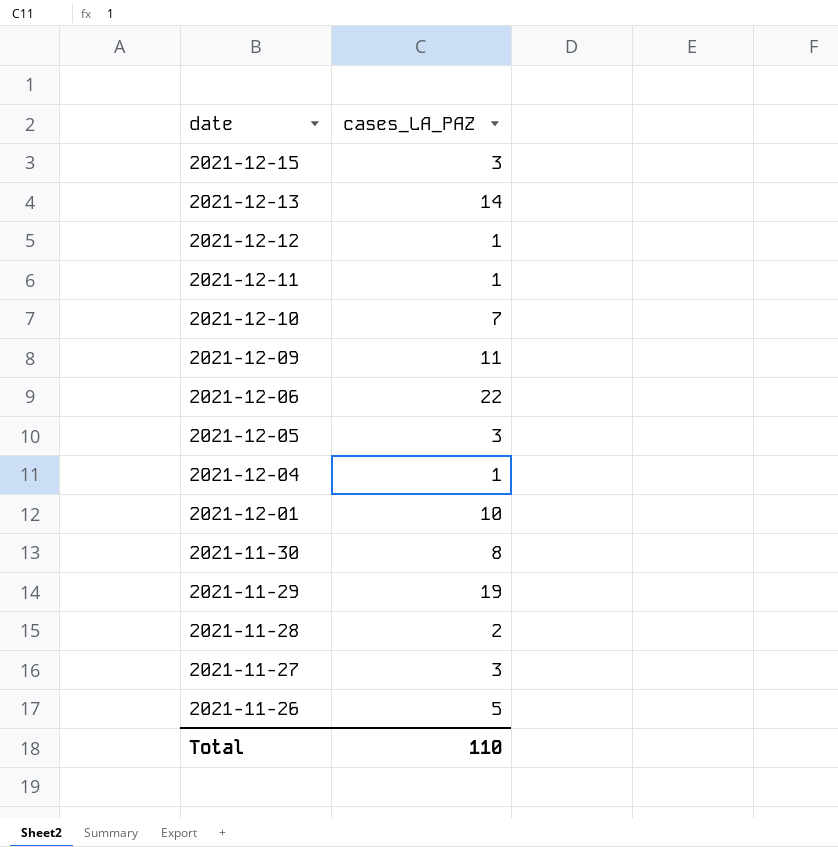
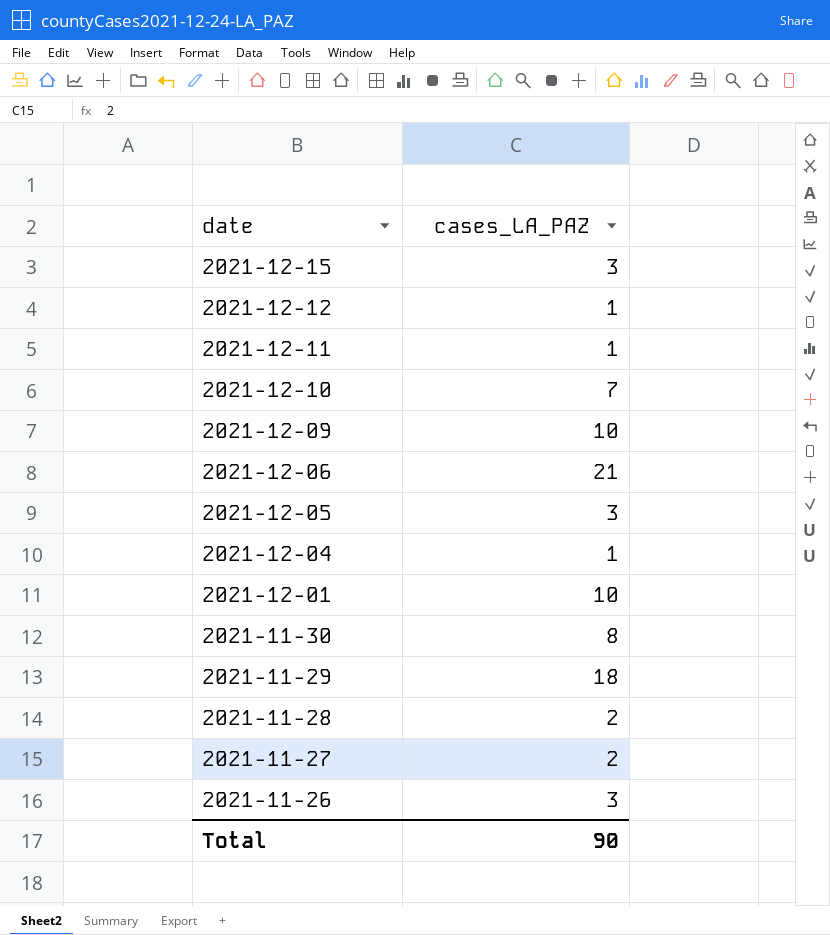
row 2021-12-13: 14 -> none
2021-12-09 | cases_LA_PAZ: 11 -> 10
2021-12-06 | cases_LA_PAZ: 22 -> 21
2021-11-29 | cases_LA_PAZ: 19 -> 18
2021-11-27 | cases_LA_PAZ: 3 -> 2
2021-11-26 | cases_LA_PAZ: 5 -> 3
Total | cases_LA_PAZ: 110 -> 90

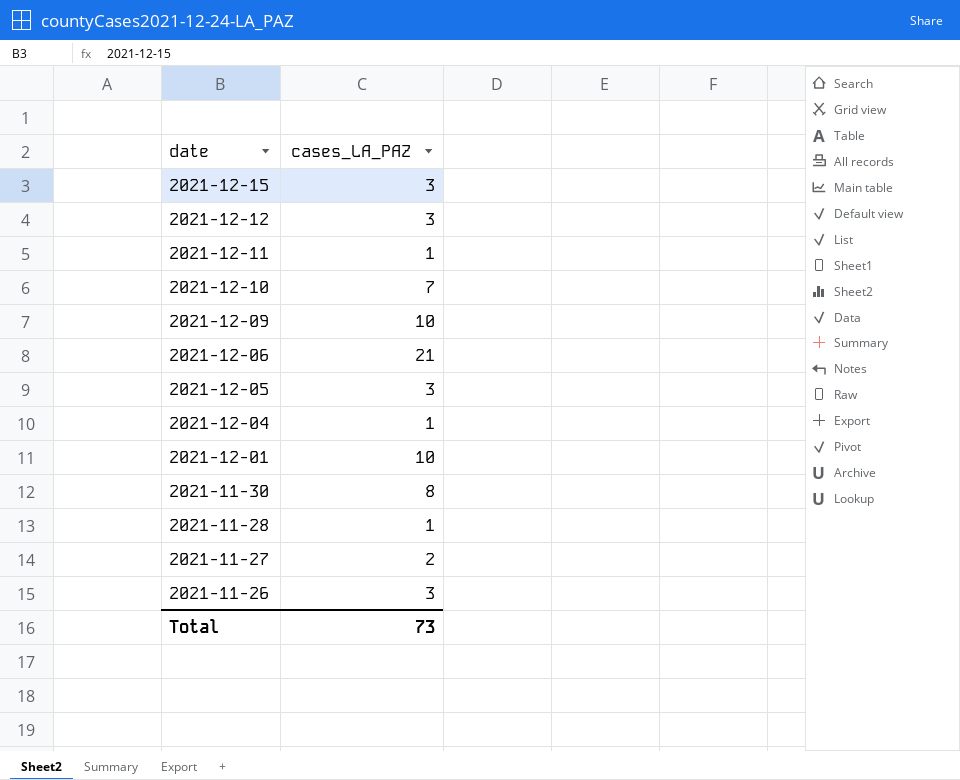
row 2021-11-29: 18 -> none
2021-12-12 | cases_LA_PAZ: 1 -> 3
2021-11-28 | cases_LA_PAZ: 2 -> 1
Total | cases_LA_PAZ: 90 -> 73

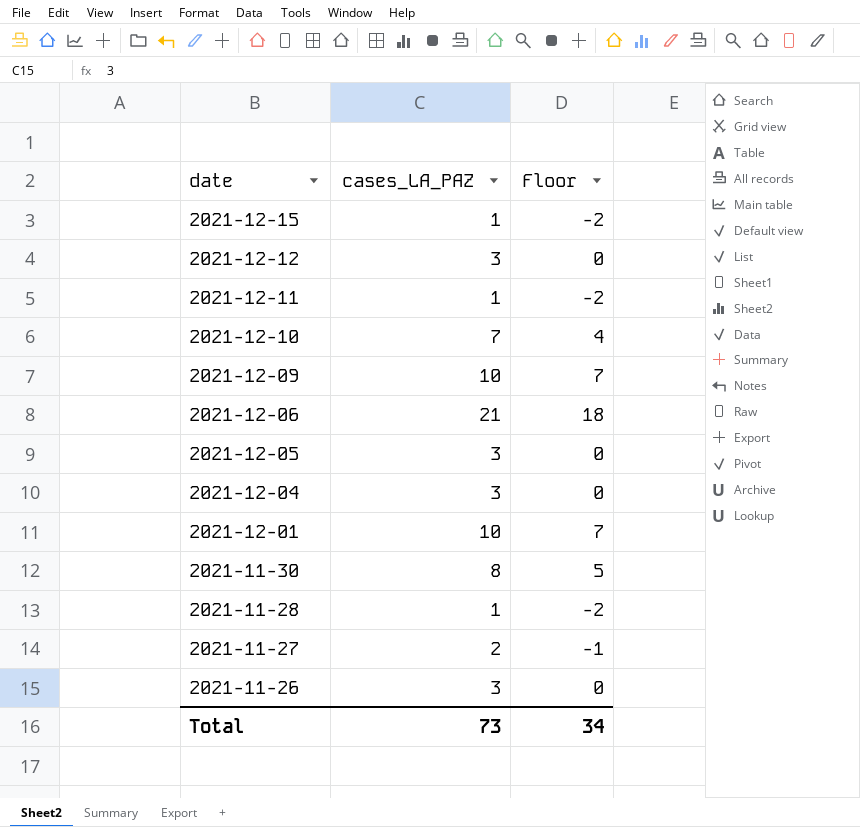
column Floor | formula: none -> [cases_LA_PAZ] - 3
2021-12-15 | cases_LA_PAZ: 3 -> 1
2021-12-04 | cases_LA_PAZ: 1 -> 3

